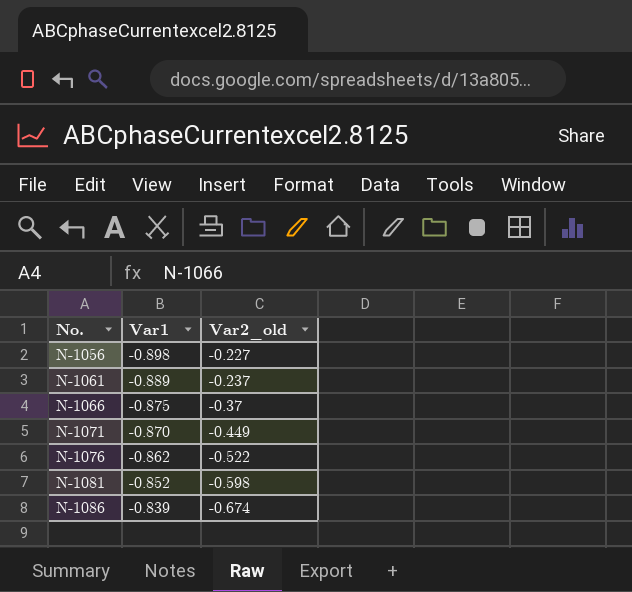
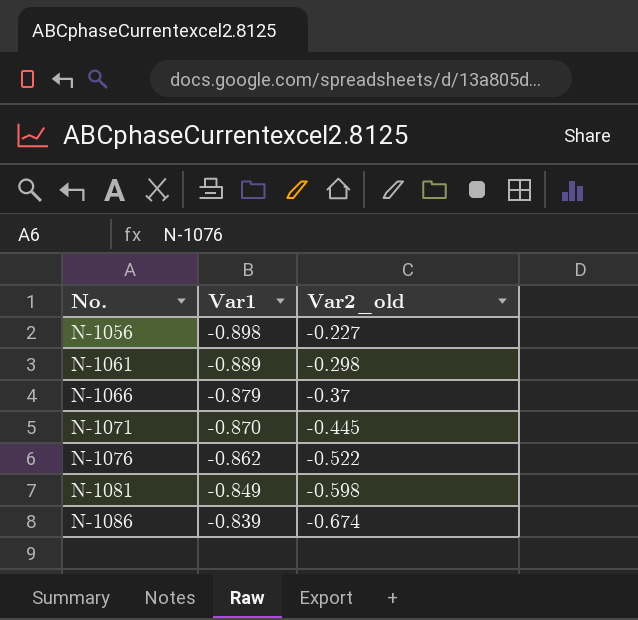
N-1061 | Var2_old: -0.237 -> -0.298
N-1066 | Var1: -0.875 -> -0.879
N-1071 | Var2_old: -0.449 -> -0.445
N-1081 | Var1: -0.852 -> -0.849

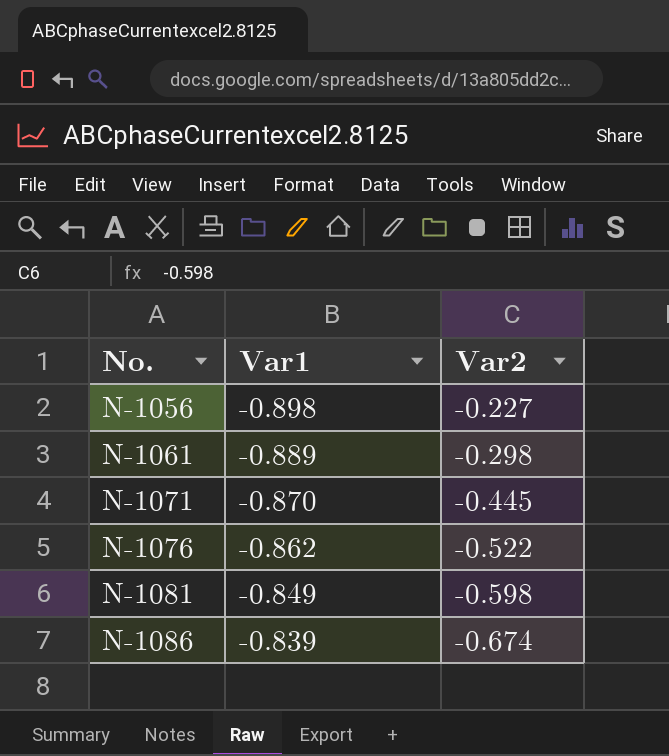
column name: Var2_old -> Var2
row N-1066: -0.879 | -0.37 -> none

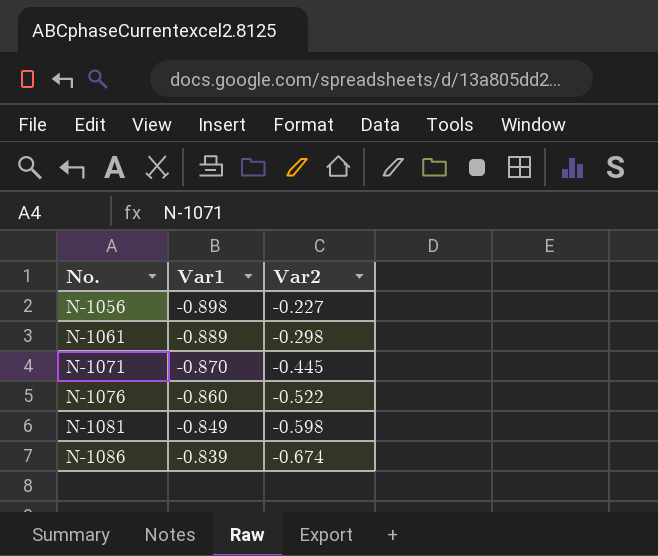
N-1076 | Var1: -0.862 -> -0.860

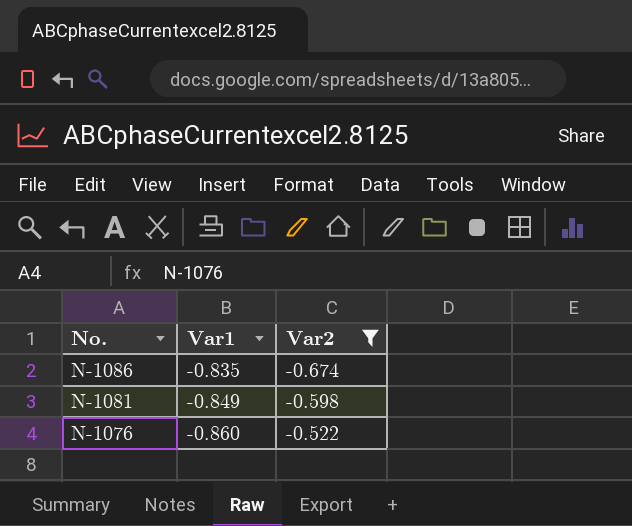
filter: none -> Var2 <= -0.522
row order: No. ascending -> No. descending
N-1086 | Var1: -0.839 -> -0.835

